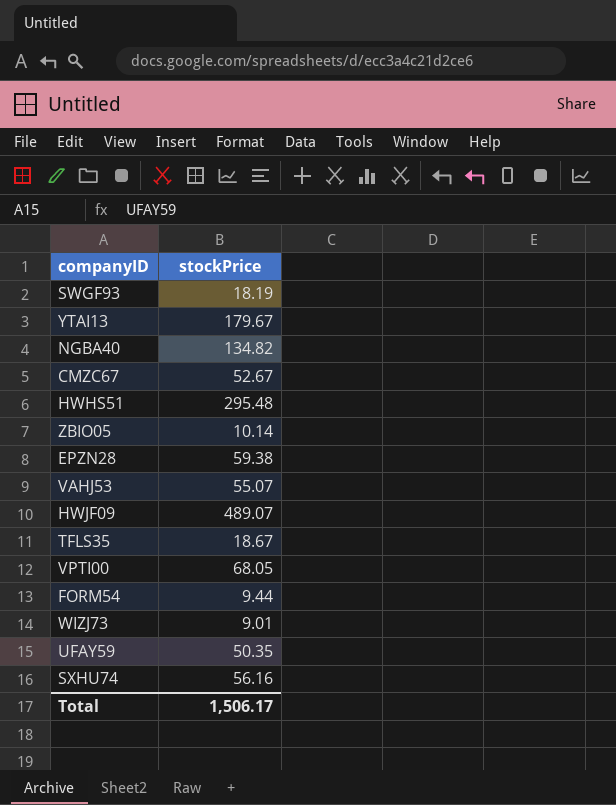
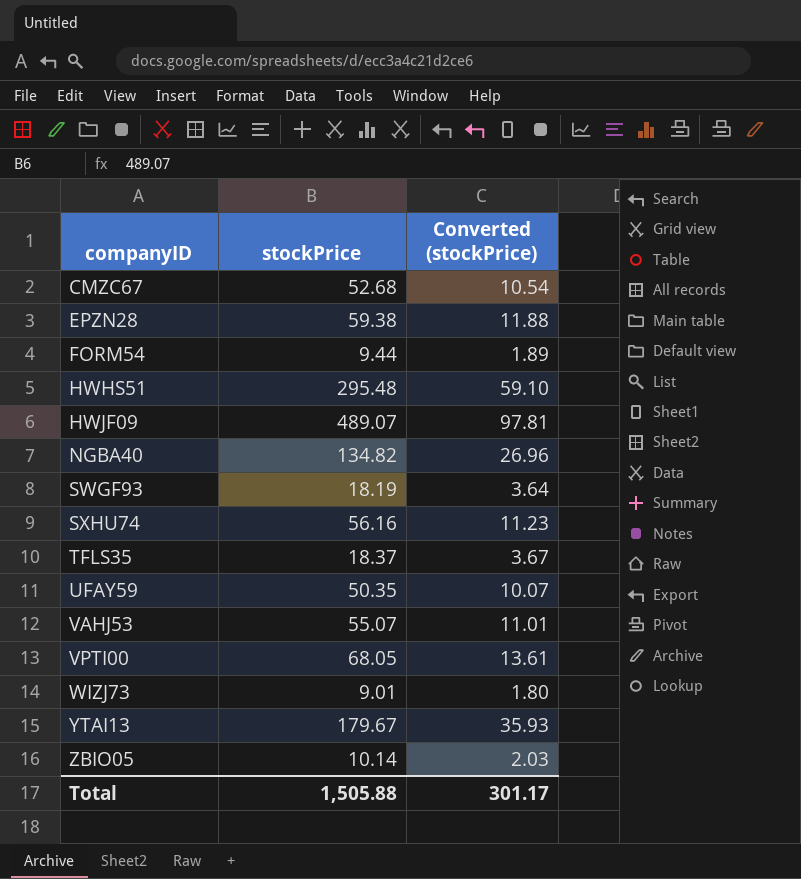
row order: none -> companyID ascending
column Converted (stockPrice) | formula: none -> [stockPrice] * 0.2
CMZC67 | stockPrice: 52.67 -> 52.68
TFLS35 | stockPrice: 18.67 -> 18.37
Total | stockPrice: 1,506.17 -> 1,505.88

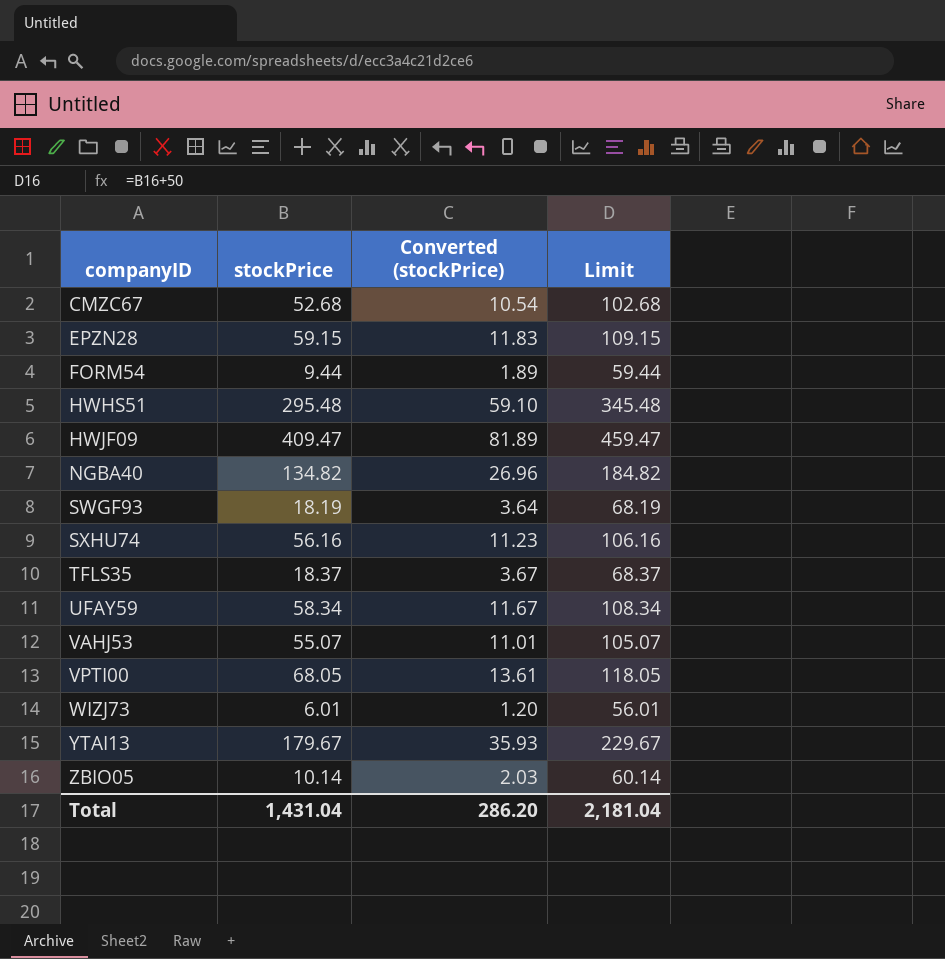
column Limit | formula: none -> [stockPrice] + 50
EPZN28 | stockPrice: 59.38 -> 59.15
EPZN28 | Converted (stockPrice): 11.88 -> 11.83
HWJF09 | stockPrice: 489.07 -> 409.47
HWJF09 | Converted (stockPrice): 97.81 -> 81.89
UFAY59 | stockPrice: 50.35 -> 58.34
UFAY59 | Converted (stockPrice): 10.07 -> 11.67
WIZJ73 | stockPrice: 9.01 -> 6.01
WIZJ73 | Converted (stockPrice): 1.80 -> 1.20
Total | stockPrice: 1,505.88 -> 1,431.04
Total | Converted (stockPrice): 301.17 -> 286.20

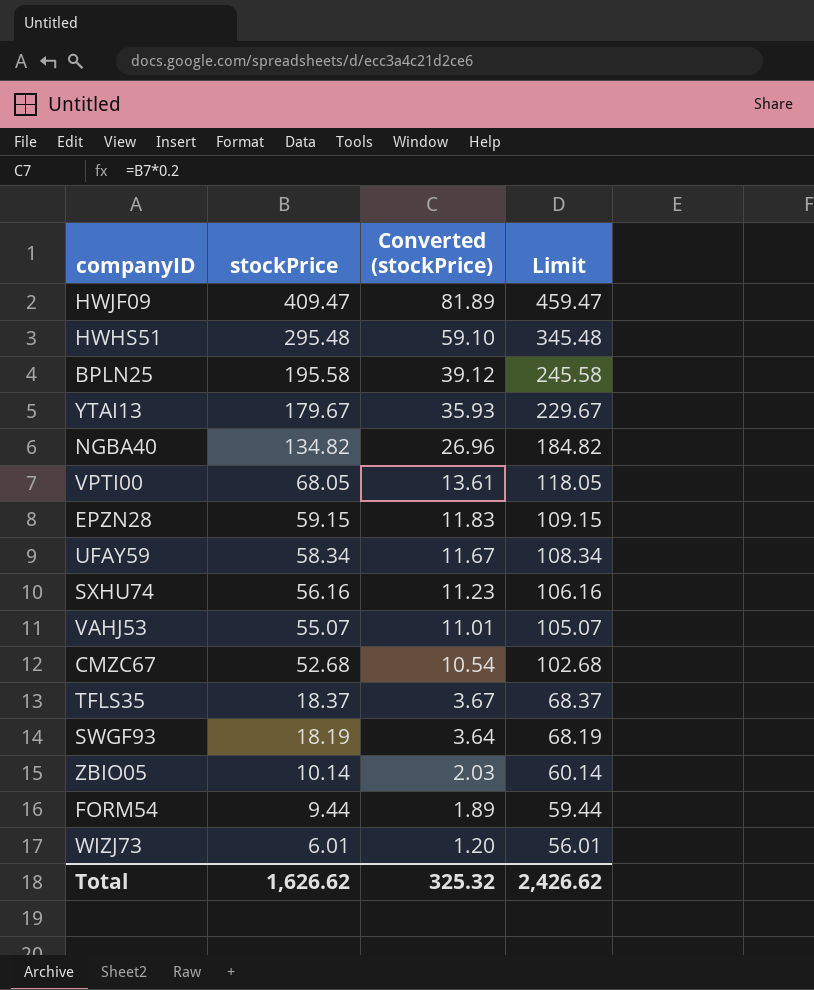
row order: companyID ascending -> stockPrice descending
row BPLN25: none -> 195.58 | 39.12 | 245.58
Total | stockPrice: 1,431.04 -> 1,626.62
Total | Converted (stockPrice): 286.20 -> 325.32
Total | Limit: 2,181.04 -> 2,426.62

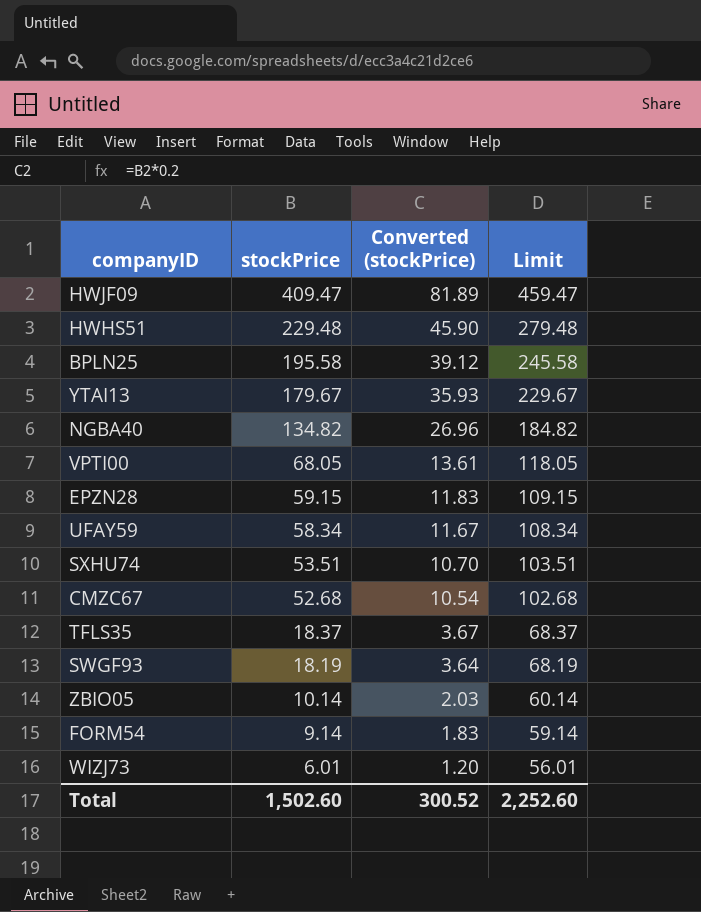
row VAHJ53: 55.07 | 11.01 | 105.07 -> none
HWHS51 | stockPrice: 295.48 -> 229.48
HWHS51 | Converted (stockPrice): 59.10 -> 45.90
HWHS51 | Limit: 345.48 -> 279.48
SXHU74 | stockPrice: 56.16 -> 53.51
SXHU74 | Converted (stockPrice): 11.23 -> 10.70
SXHU74 | Limit: 106.16 -> 103.51
FORM54 | stockPrice: 9.44 -> 9.14
FORM54 | Converted (stockPrice): 1.89 -> 1.83
FORM54 | Limit: 59.44 -> 59.14
Total | stockPrice: 1,626.62 -> 1,502.60
Total | Converted (stockPrice): 325.32 -> 300.52
Total | Limit: 2,426.62 -> 2,252.60

